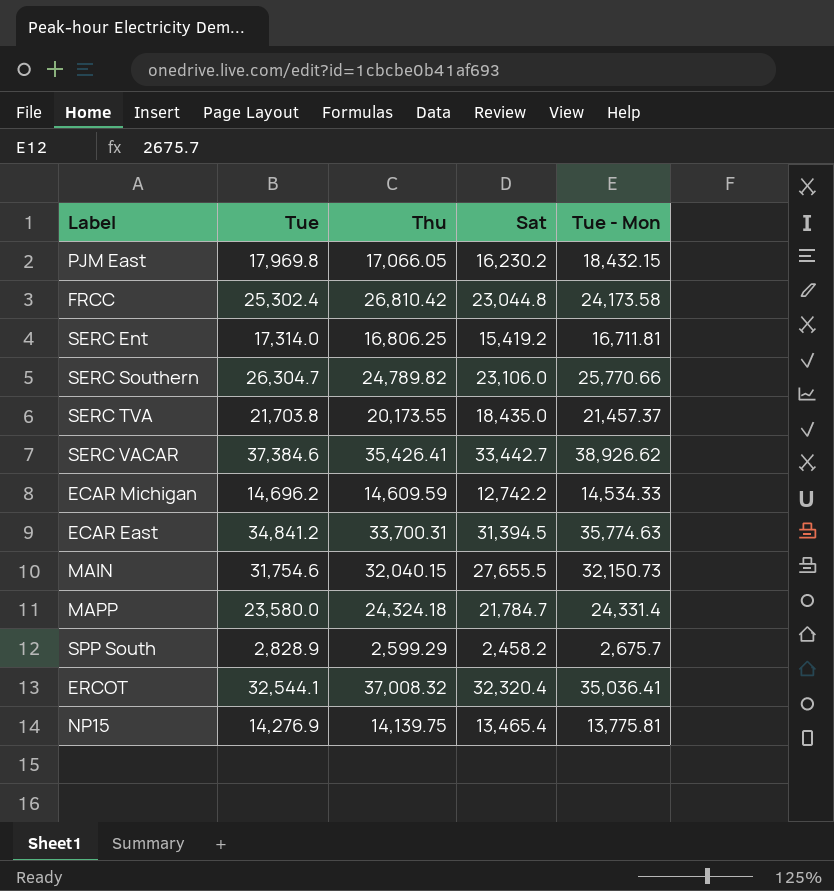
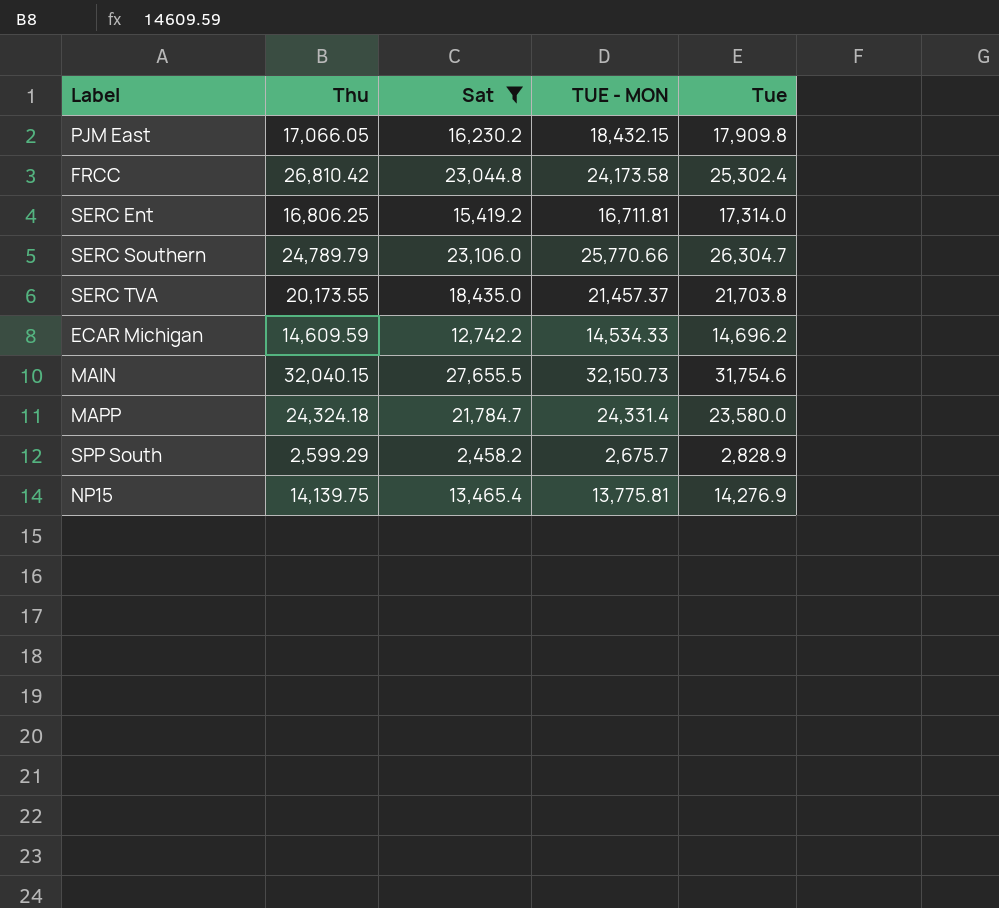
filter: none -> Sat <= 27,655.5
column name: Tue - Mon -> TUE - MON
column Tue | position: 2 -> 5
PJM East | Tue: 17,969.8 -> 17,909.8
SERC Southern | Thu: 24,789.82 -> 24,789.79

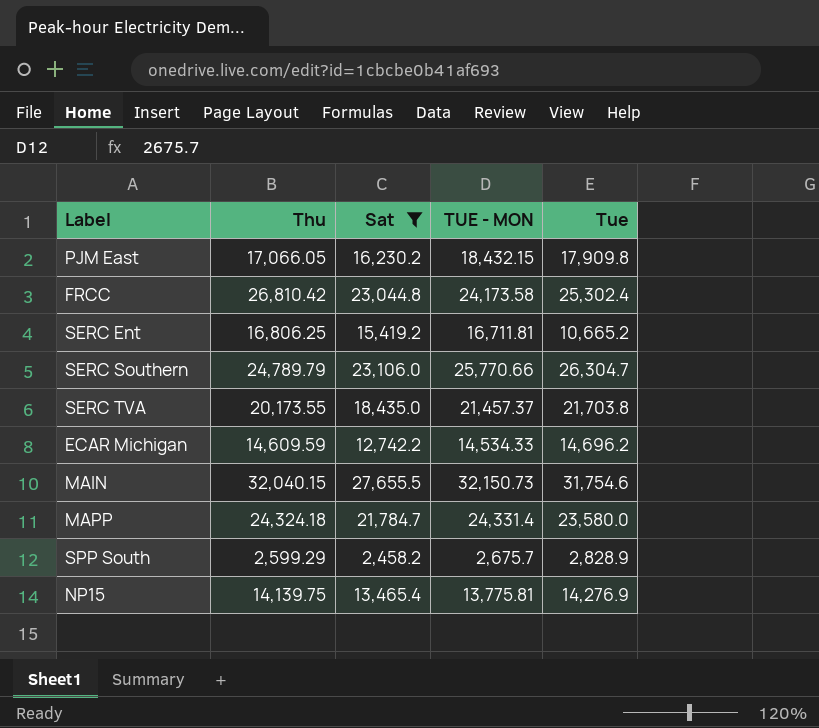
SERC Ent | Tue: 17,314.0 -> 10,665.2

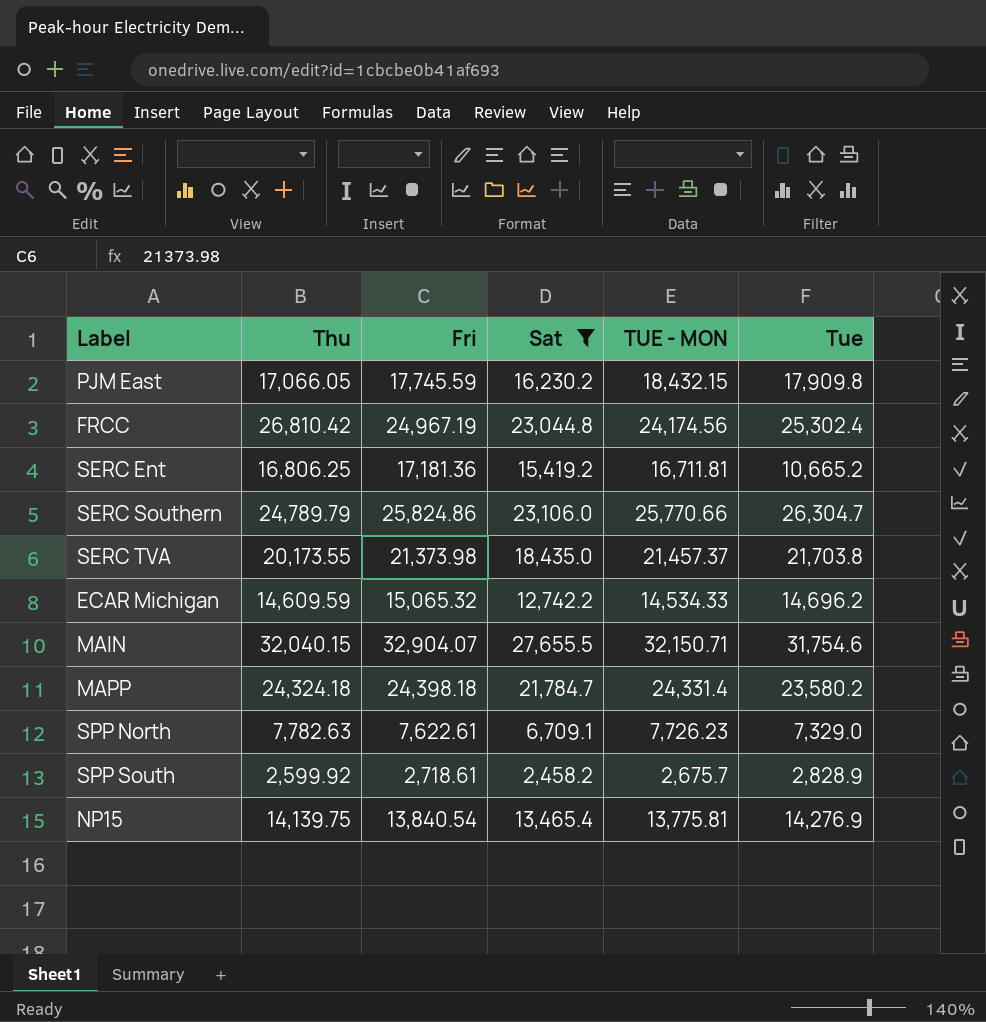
column Fri | position: none -> 3
FRCC | TUE - MON: 24,173.58 -> 24,174.56
MAIN | TUE - MON: 32,150.73 -> 32,150.71
MAPP | Tue: 23,580.0 -> 23,580.2
row SPP North: none -> 7,782.63 | 7,622.61 | 6,709.1 | 7,726.23 | 7,329.0
SPP South | Thu: 2,599.29 -> 2,599.92

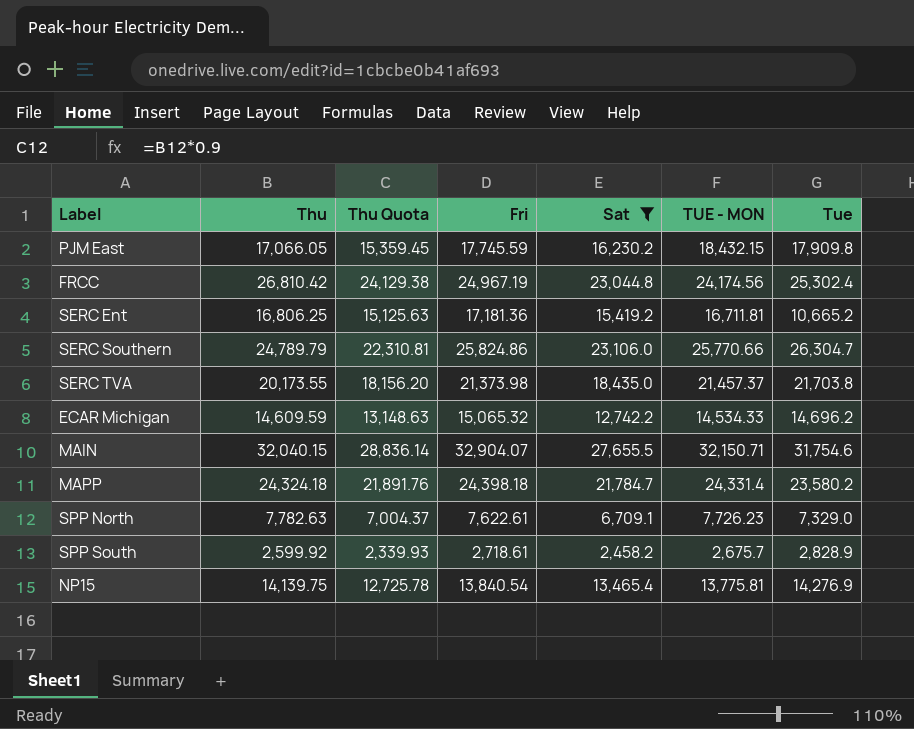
column Thu Quota | formula: none -> [Thu] * 0.9

